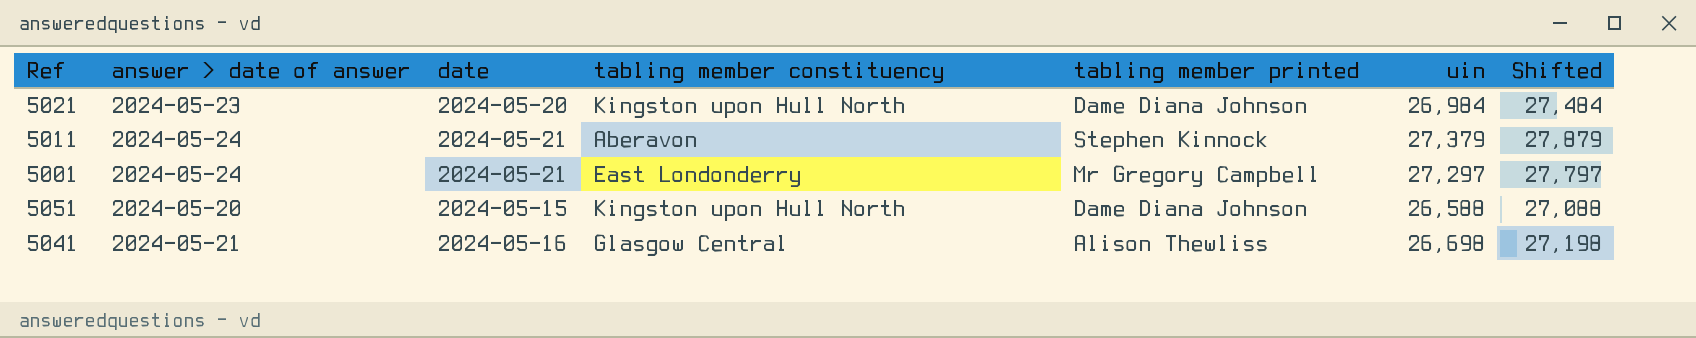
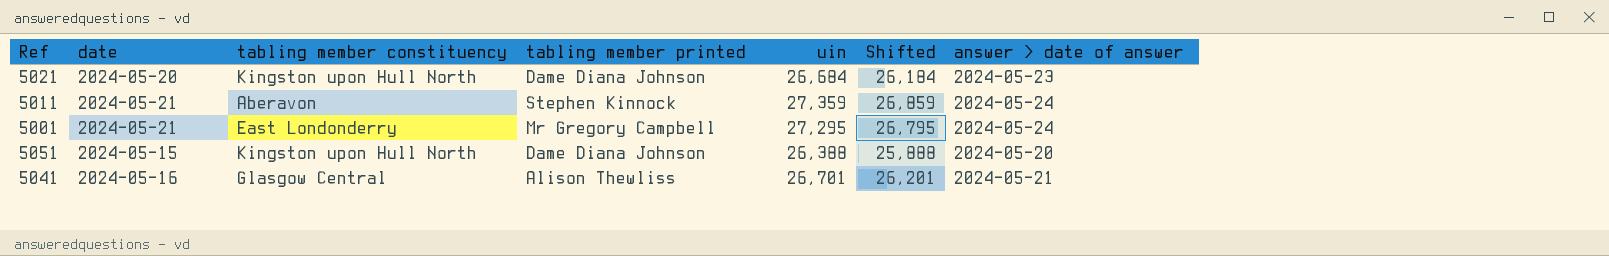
column Shifted | formula: [uin] + 500 -> [uin] - 500
column answer > date of answer | position: 2 -> 7
5021 | uin: 26,984 -> 26,684
5011 | uin: 27,379 -> 27,359
5001 | uin: 27,297 -> 27,295
5051 | uin: 26,588 -> 26,388
5041 | uin: 26,698 -> 26,701

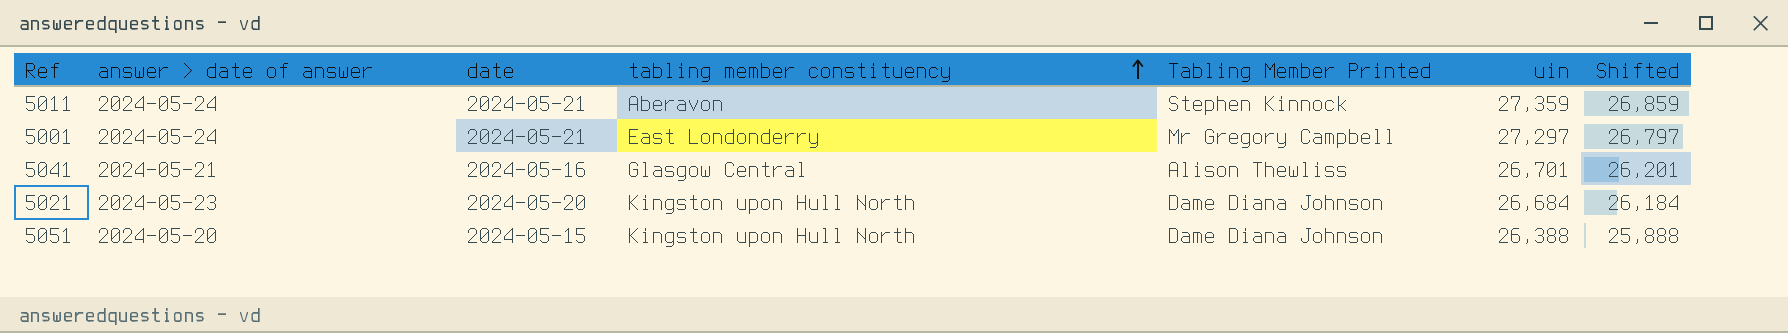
row order: none -> tabling member constituency ascending
column answer > date of answer | position: 7 -> 2
column name: tabling member printed -> Tabling Member Printed
5001 | uin: 27,295 -> 27,297
5001 | Shifted: 26,795 -> 26,797

